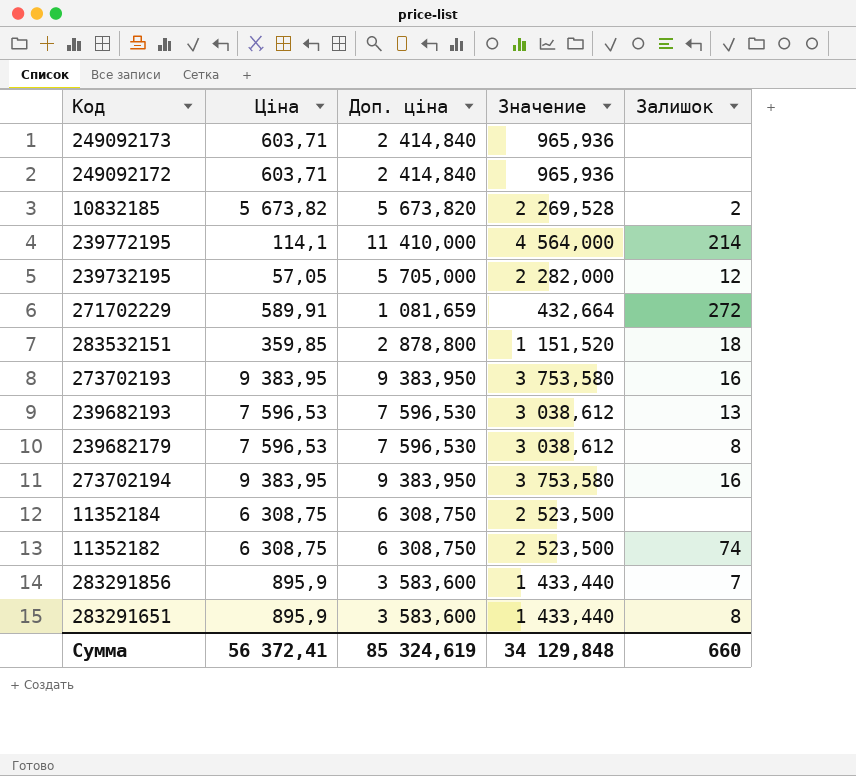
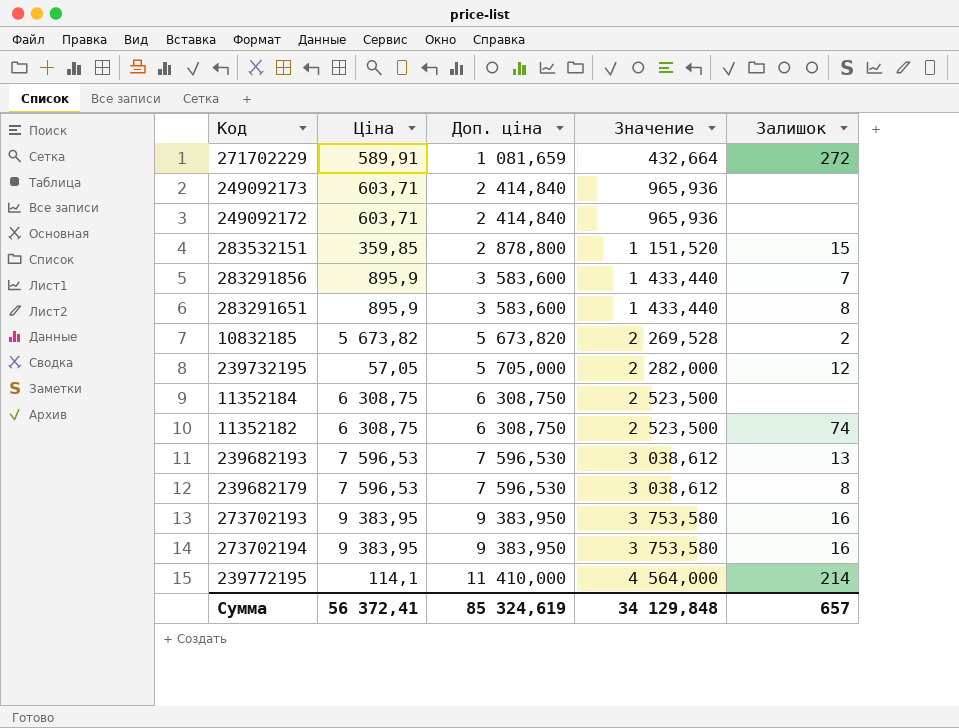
row order: none -> Доп. ціна ascending
283532151 | Залишок: 18 -> 15
Сумма | Залишок: 660 -> 657

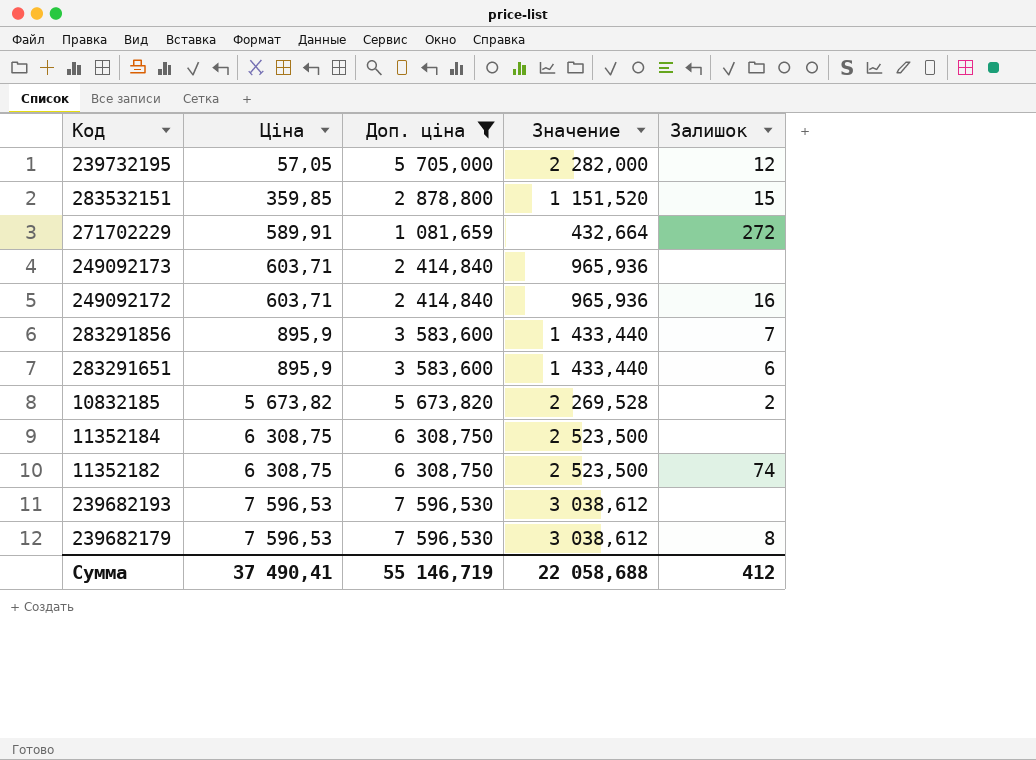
filter: none -> Доп. ціна <= 7 596,530
row order: Доп. ціна ascending -> Ціна ascending
249092172 | Залишок: none -> 16
283291651 | Залишок: 8 -> 6
239682193 | Залишок: 13 -> none
Сумма | Ціна: 56 372,41 -> 37 490,41
Сумма | Доп. ціна: 85 324,619 -> 55 146,719
Сумма | Значение: 34 129,848 -> 22 058,688
Сумма | Залишок: 657 -> 412

